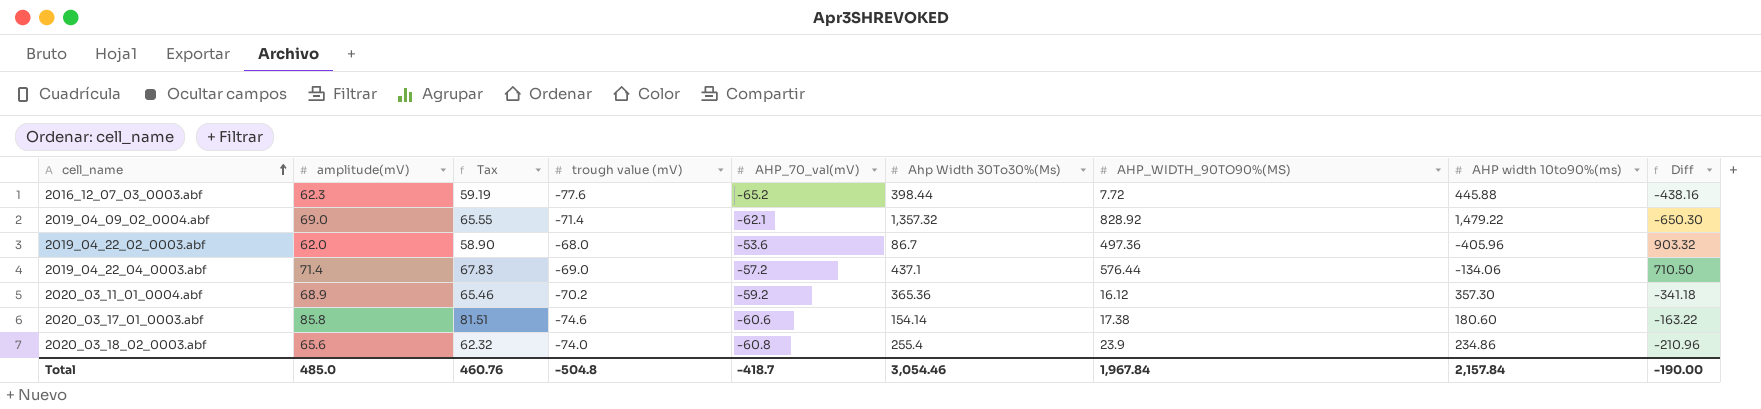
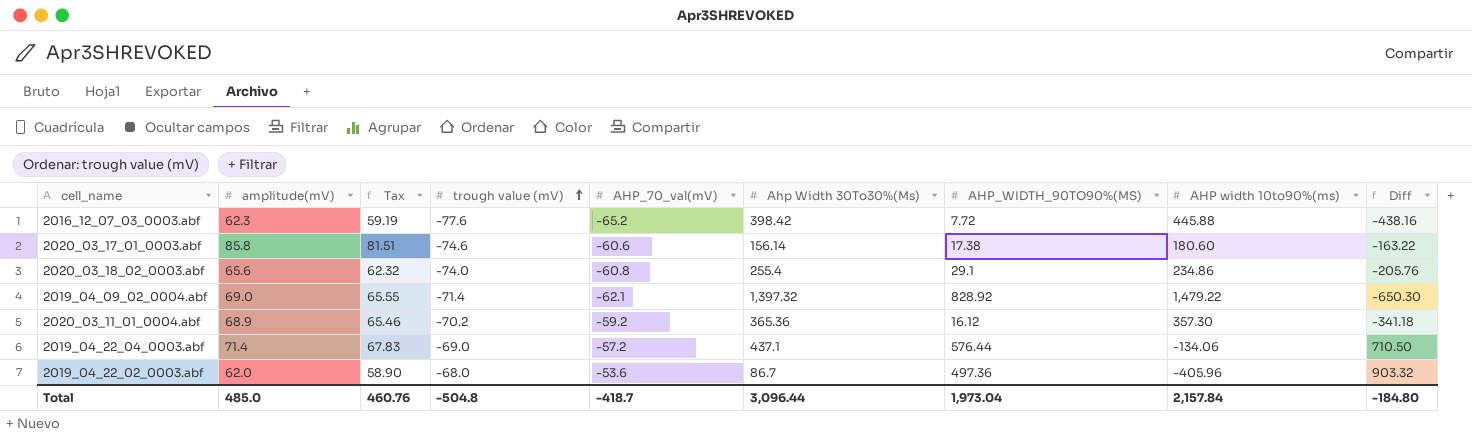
row order: cell_name ascending -> trough value (mV) ascending
2016_12_07_03_0003.abf | Ahp Width 30To30%(Ms): 398.44 -> 398.42
2020_03_17_01_0003.abf | Ahp Width 30To30%(Ms): 154.14 -> 156.14
2020_03_18_02_0003.abf | AHP_WIDTH_90TO90%(MS): 23.9 -> 29.1
2020_03_18_02_0003.abf | Diff: -210.96 -> -205.76
2019_04_09_02_0004.abf | Ahp Width 30To30%(Ms): 1,357.32 -> 1,397.32
Total | Ahp Width 30To30%(Ms): 3,054.46 -> 3,096.44
Total | AHP_WIDTH_90TO90%(MS): 1,967.84 -> 1,973.04
Total | Diff: -190.00 -> -184.80

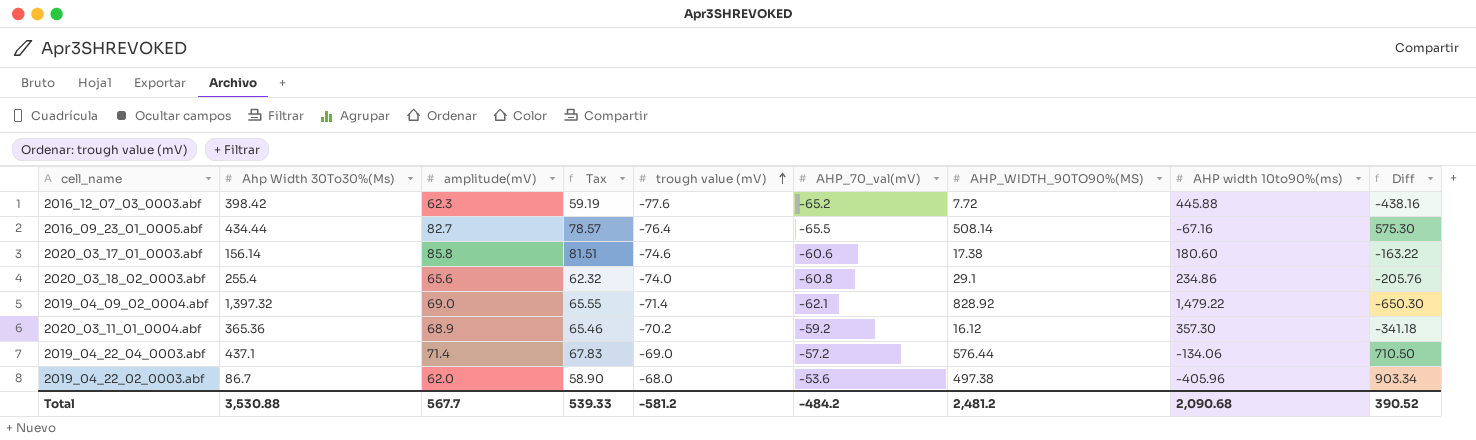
column Ahp Width 30To30%(Ms) | position: 6 -> 2
row 2016_09_23_01_0005.abf: none -> 434.44 | 82.7 | 78.57 | -76.4 | -65.5 | 508.14 | -67.16 | 575.30
2019_04_22_02_0003.abf | AHP_WIDTH_90TO90%(MS): 497.36 -> 497.38
2019_04_22_02_0003.abf | Diff: 903.32 -> 903.34
Total | Ahp Width 30To30%(Ms): 3,096.44 -> 3,530.88
Total | amplitude(mV): 485.0 -> 567.7
Total | Tax: 460.76 -> 539.33
Total | trough value (mV): -504.8 -> -581.2
Total | AHP_70_val(mV): -418.7 -> -484.2
Total | AHP_WIDTH_90TO90%(MS): 1,973.04 -> 2,481.2
Total | AHP width 10to90%(ms): 2,157.84 -> 2,090.68
Total | Diff: -184.80 -> 390.52

